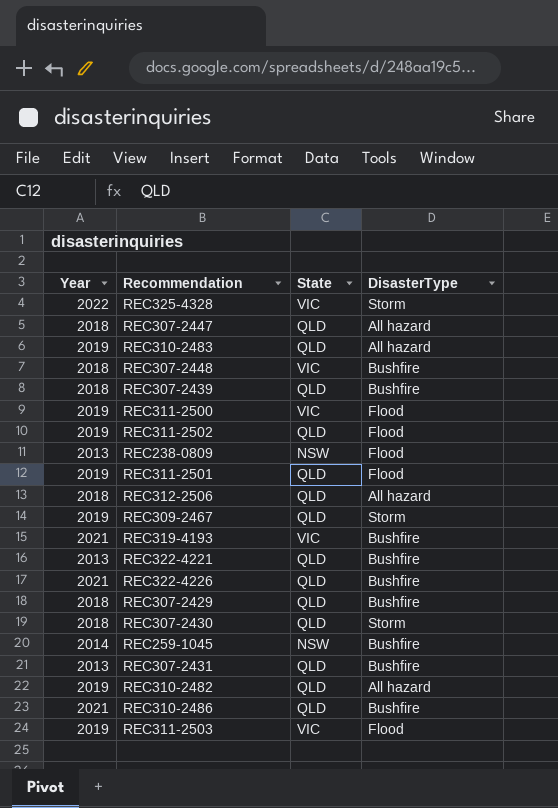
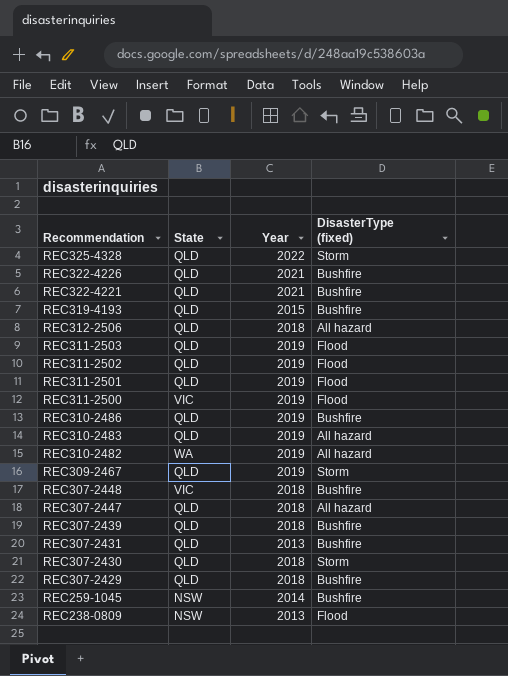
row order: none -> Recommendation descending
column Year | position: 1 -> 3
column name: DisasterType -> DisasterType (fixed)
REC325-4328 | State: VIC -> QLD
REC322-4221 | Year: 2013 -> 2021
REC319-4193 | State: VIC -> QLD
REC319-4193 | Year: 2021 -> 2015
REC311-2503 | State: VIC -> QLD
REC310-2486 | Year: 2021 -> 2019
REC310-2482 | State: QLD -> WA

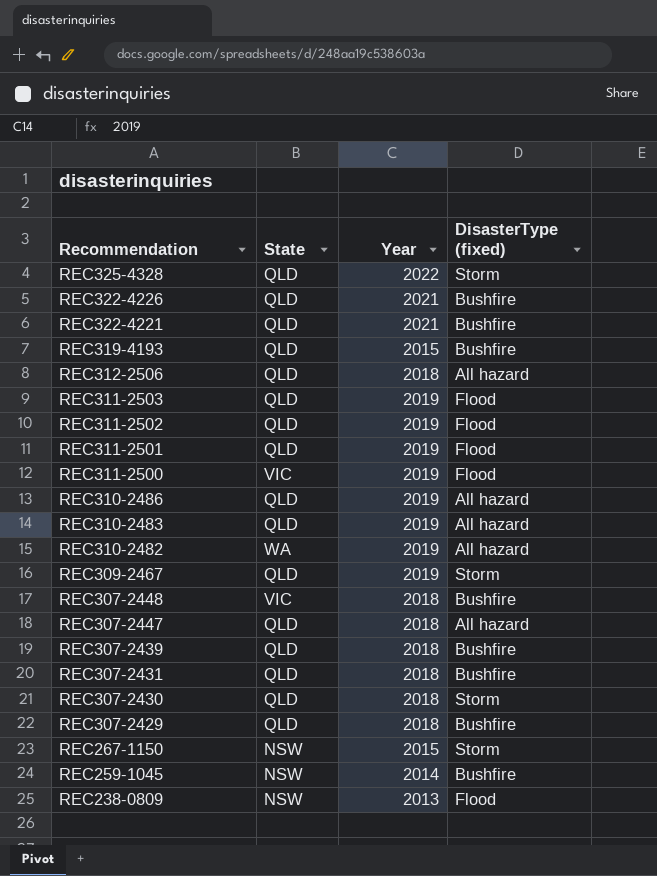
REC310-2486 | DisasterType (fixed): Bushfire -> All hazard
REC307-2431 | Year: 2013 -> 2018
row REC267-1150: none -> NSW | 2015 | Storm

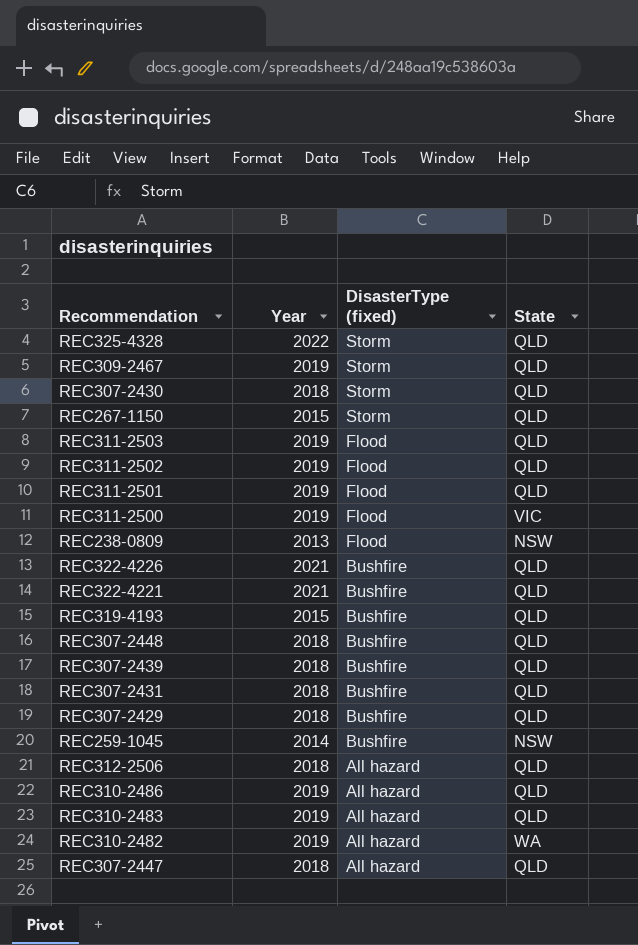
row order: Recommendation descending -> DisasterType (fixed) descending
column State | position: 2 -> 4
REC267-1150 | State: NSW -> QLD
REC307-2448 | State: VIC -> QLD

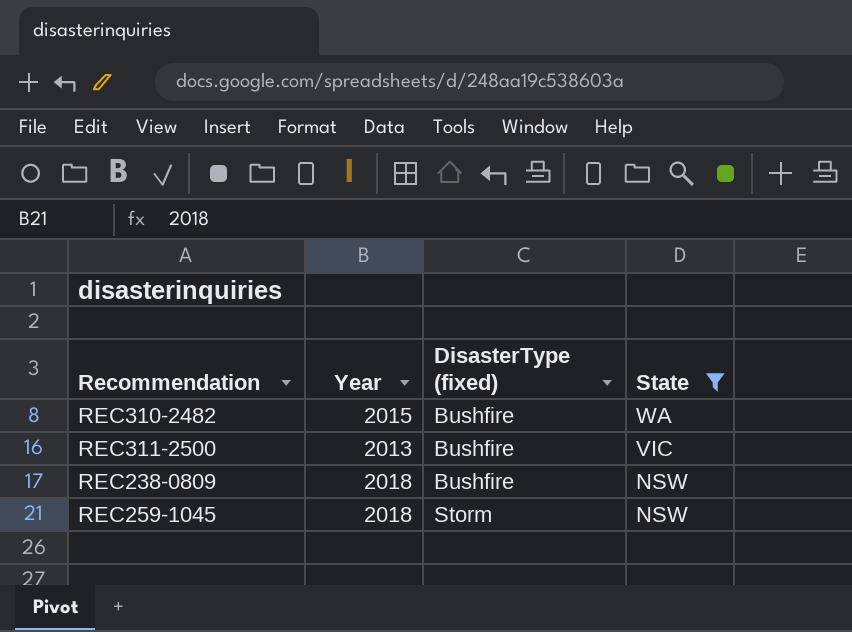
filter: none -> State != QLD
row order: DisasterType (fixed) descending -> DisasterType (fixed) ascending
REC310-2482 | Year: 2019 -> 2015
REC310-2482 | DisasterType (fixed): All hazard -> Bushfire
REC311-2500 | Year: 2019 -> 2013
REC311-2500 | DisasterType (fixed): Flood -> Bushfire
REC238-0809 | Year: 2013 -> 2018
REC238-0809 | DisasterType (fixed): Flood -> Bushfire
REC259-1045 | Year: 2014 -> 2018
REC259-1045 | DisasterType (fixed): Bushfire -> Storm

